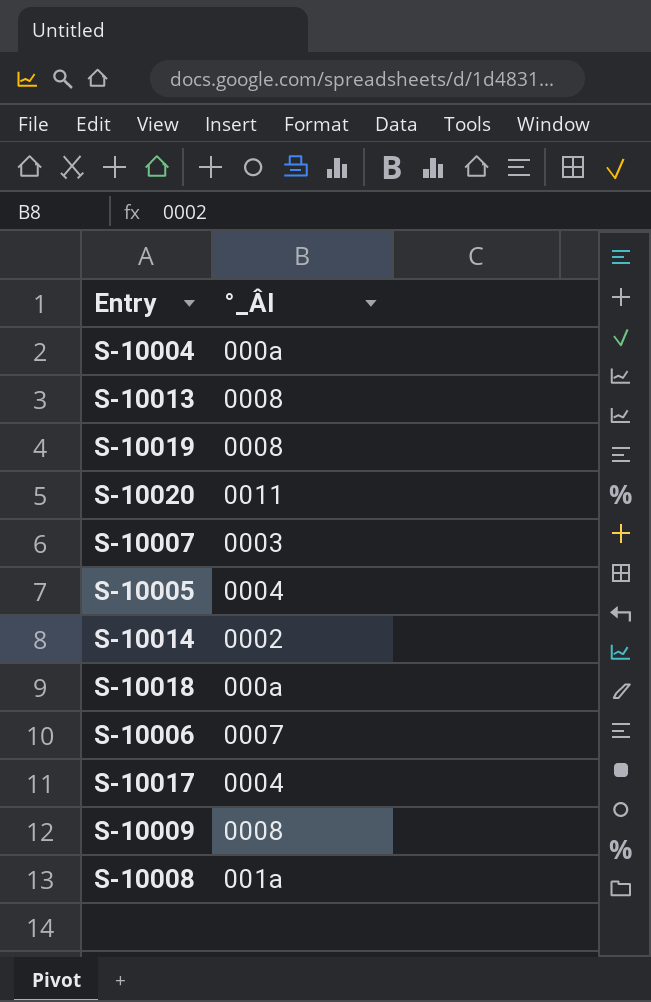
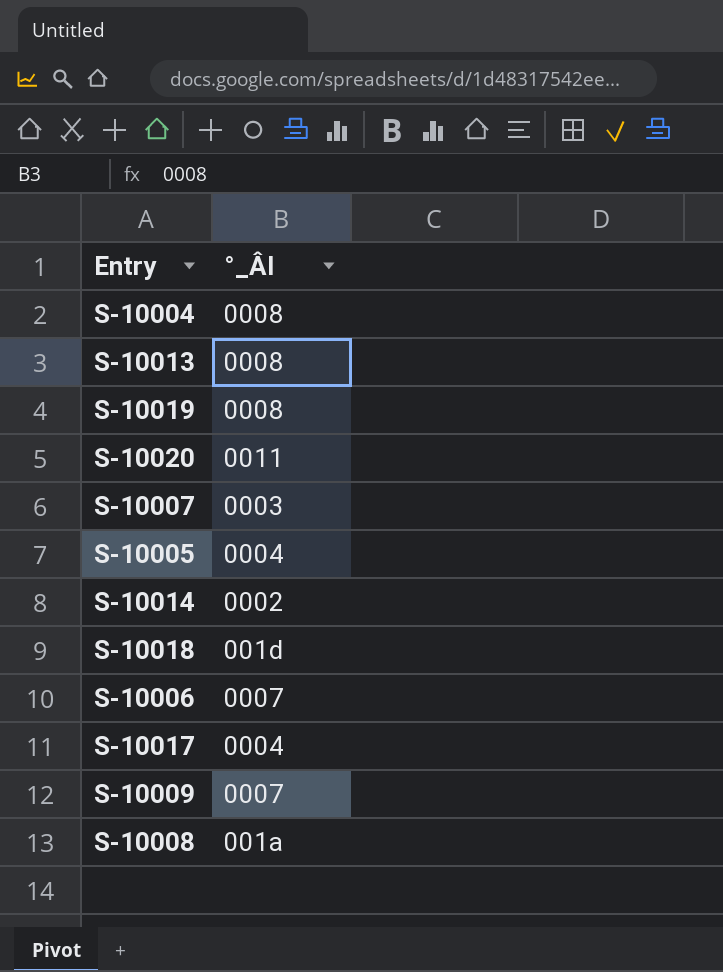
S-10004 | °_ÂI: 000a -> 0008
S-10018 | °_ÂI: 000a -> 001d
S-10009 | °_ÂI: 0008 -> 0007

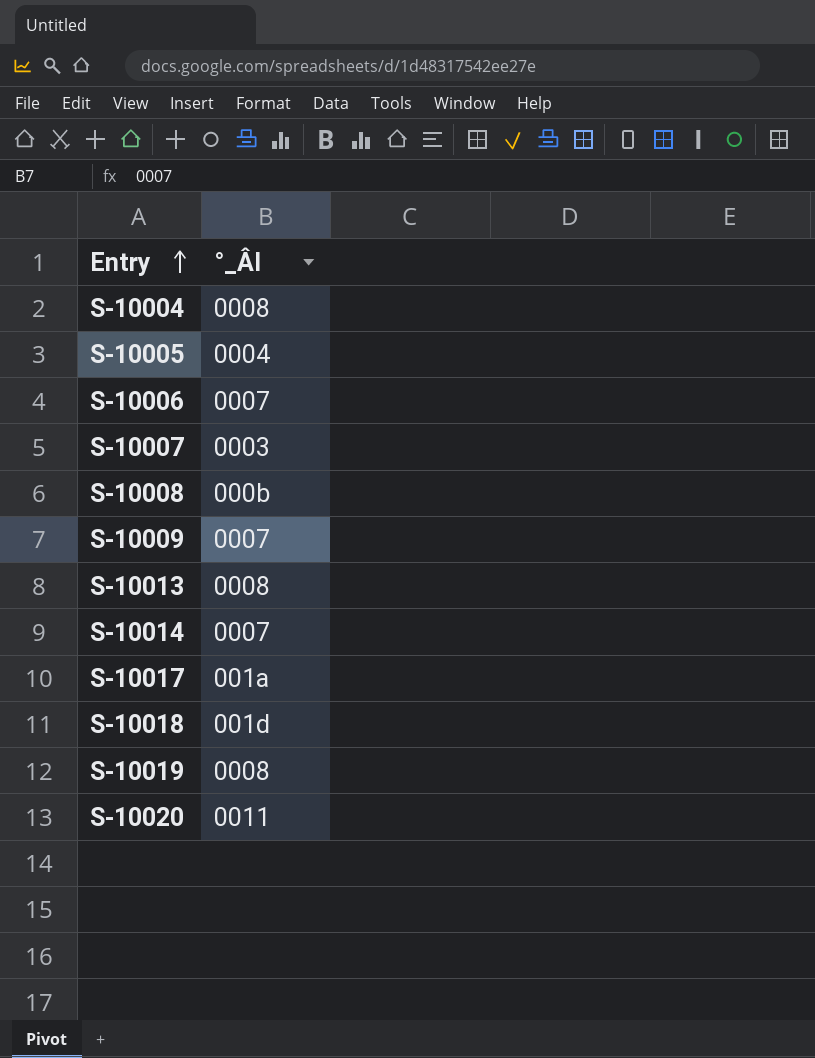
row order: none -> Entry ascending
S-10008 | °_ÂI: 001a -> 000b
S-10014 | °_ÂI: 0002 -> 0007
S-10017 | °_ÂI: 0004 -> 001a

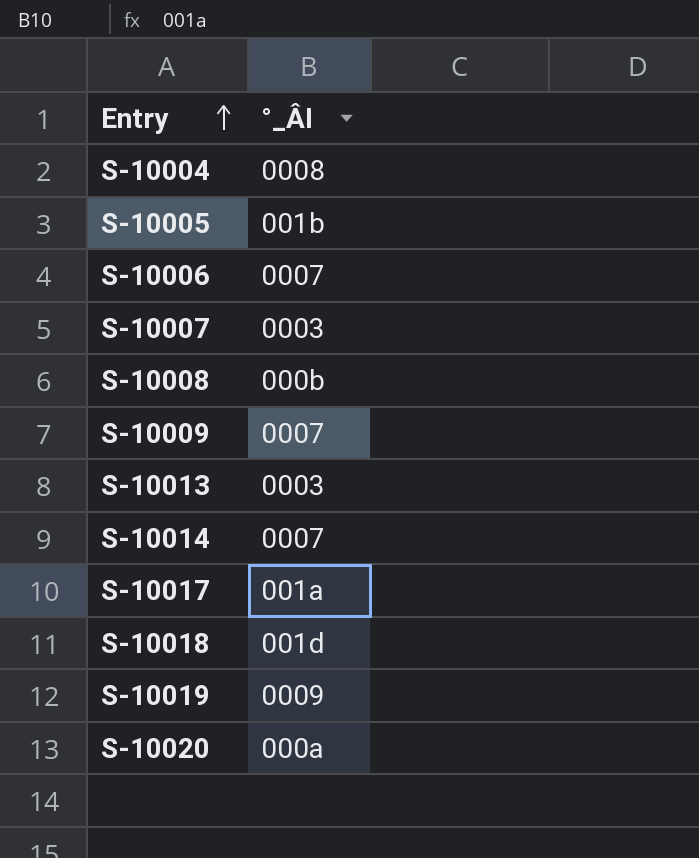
S-10005 | °_ÂI: 0004 -> 001b
S-10013 | °_ÂI: 0008 -> 0003
S-10019 | °_ÂI: 0008 -> 0009
S-10020 | °_ÂI: 0011 -> 000a

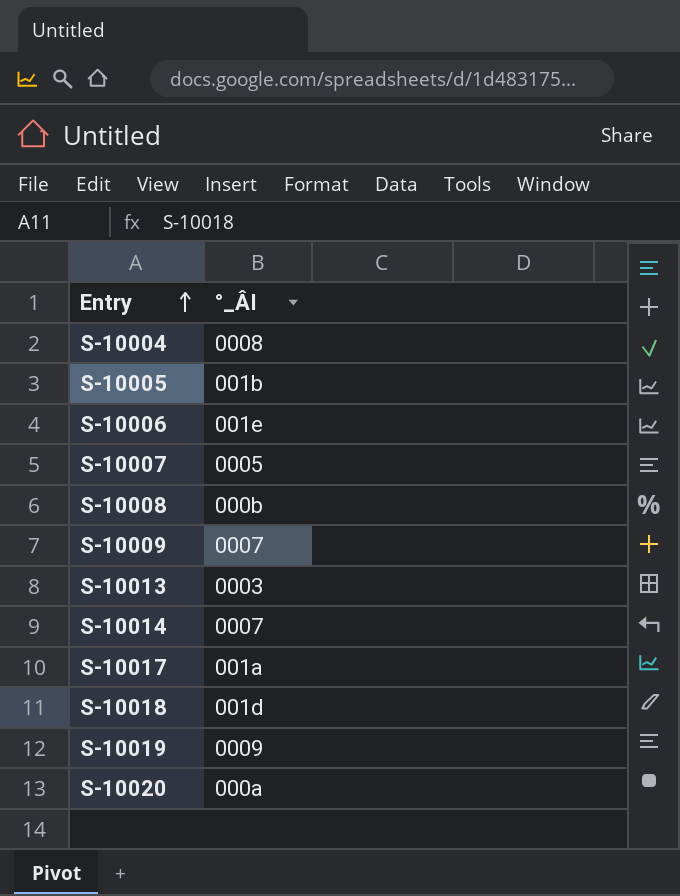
S-10006 | °_ÂI: 0007 -> 001e
S-10007 | °_ÂI: 0003 -> 0005

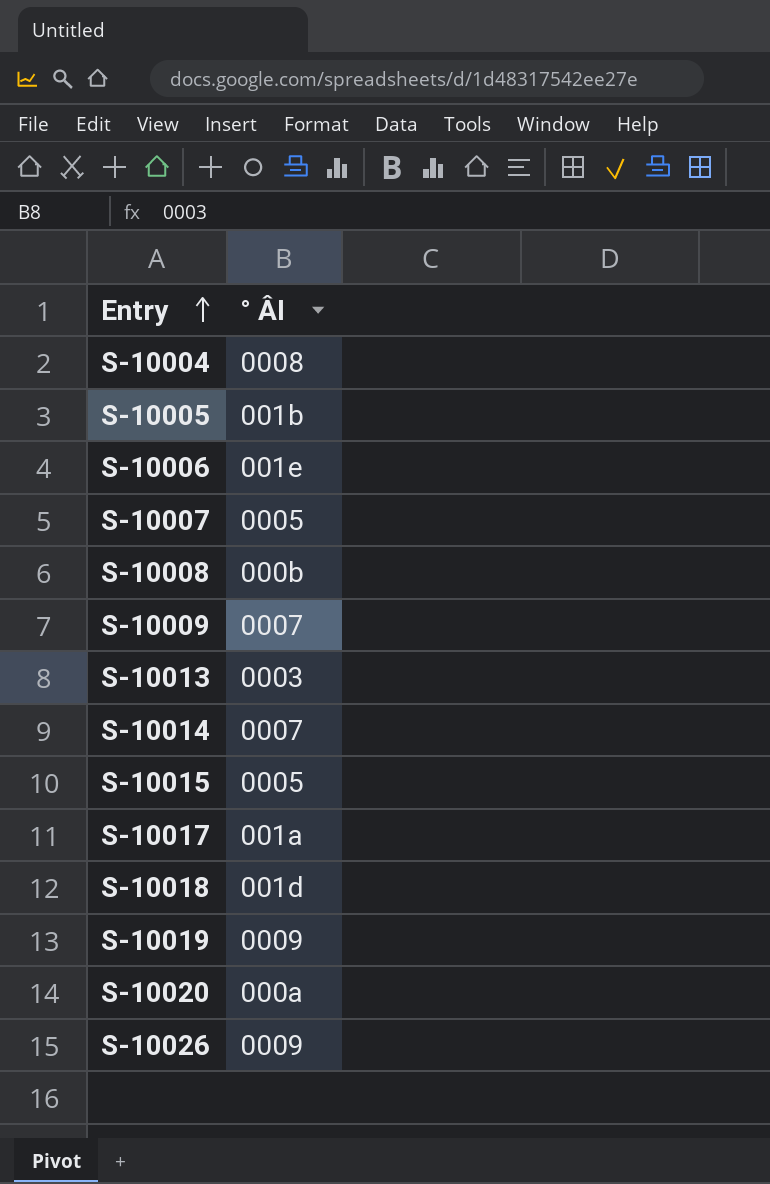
column name: °_ÂI -> ° ÂI
row S-10015: none -> 0005
row S-10026: none -> 0009

